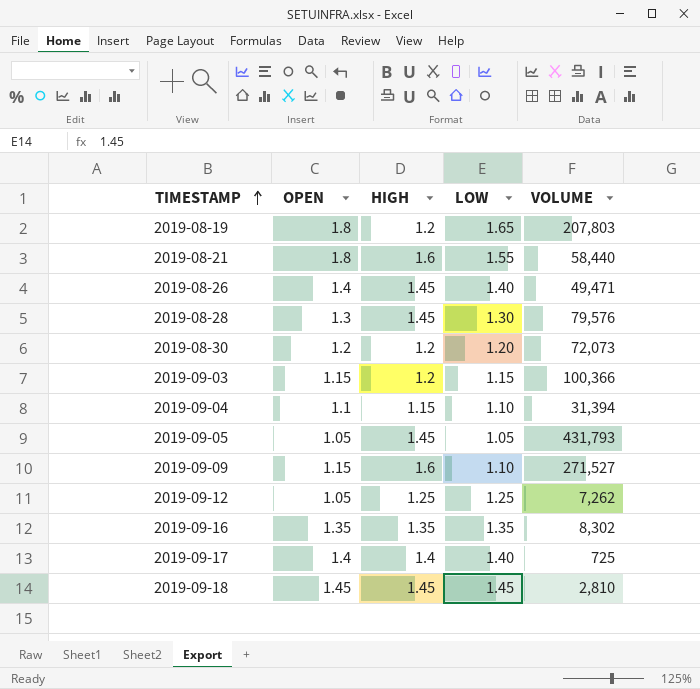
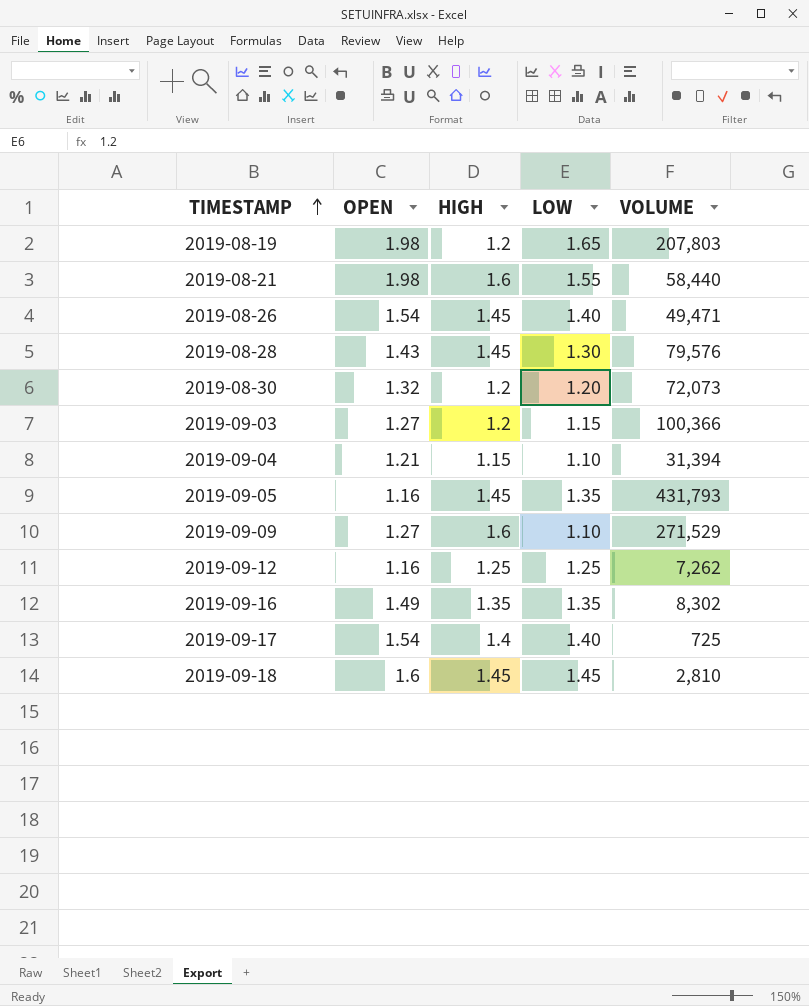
2019-08-19 | OPEN: 1.8 -> 1.98
2019-08-21 | OPEN: 1.8 -> 1.98
2019-08-26 | OPEN: 1.4 -> 1.54
2019-08-28 | OPEN: 1.3 -> 1.43
2019-08-30 | OPEN: 1.2 -> 1.32
2019-09-03 | OPEN: 1.15 -> 1.27
2019-09-04 | OPEN: 1.1 -> 1.21
2019-09-05 | OPEN: 1.05 -> 1.16
2019-09-05 | LOW: 1.05 -> 1.35
2019-09-09 | OPEN: 1.15 -> 1.27
2019-09-09 | VOLUME: 271,527 -> 271,529
2019-09-12 | OPEN: 1.05 -> 1.16
2019-09-16 | OPEN: 1.35 -> 1.49
2019-09-17 | OPEN: 1.4 -> 1.54
2019-09-18 | OPEN: 1.45 -> 1.6

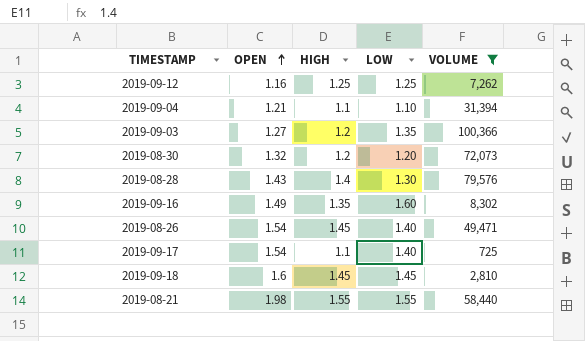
filter: none -> VOLUME <= 100,366
row order: TIMESTAMP ascending -> OPEN ascending
2019-09-04 | HIGH: 1.15 -> 1.1
2019-09-03 | LOW: 1.15 -> 1.35
2019-08-28 | HIGH: 1.45 -> 1.4
2019-09-16 | LOW: 1.35 -> 1.60
2019-09-17 | HIGH: 1.4 -> 1.1
2019-08-21 | HIGH: 1.6 -> 1.55

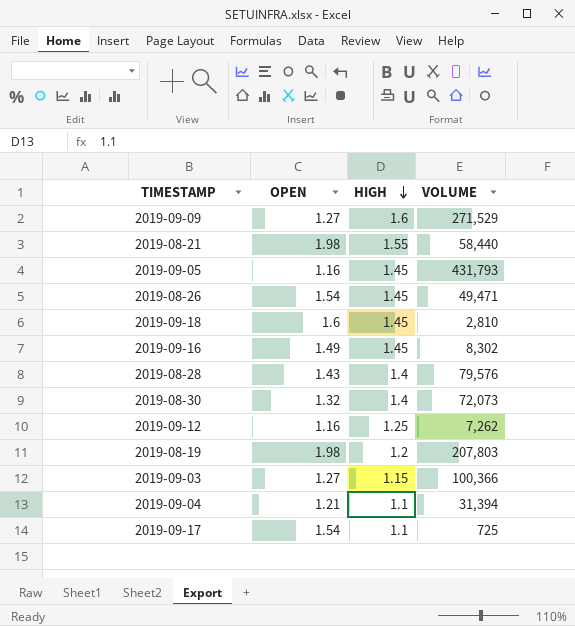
filter: VOLUME <= 100,366 -> none
row order: OPEN ascending -> HIGH descending
column LOW | position: 4 -> none
2019-09-16 | HIGH: 1.35 -> 1.45
2019-08-30 | HIGH: 1.2 -> 1.4
2019-09-03 | HIGH: 1.2 -> 1.15

